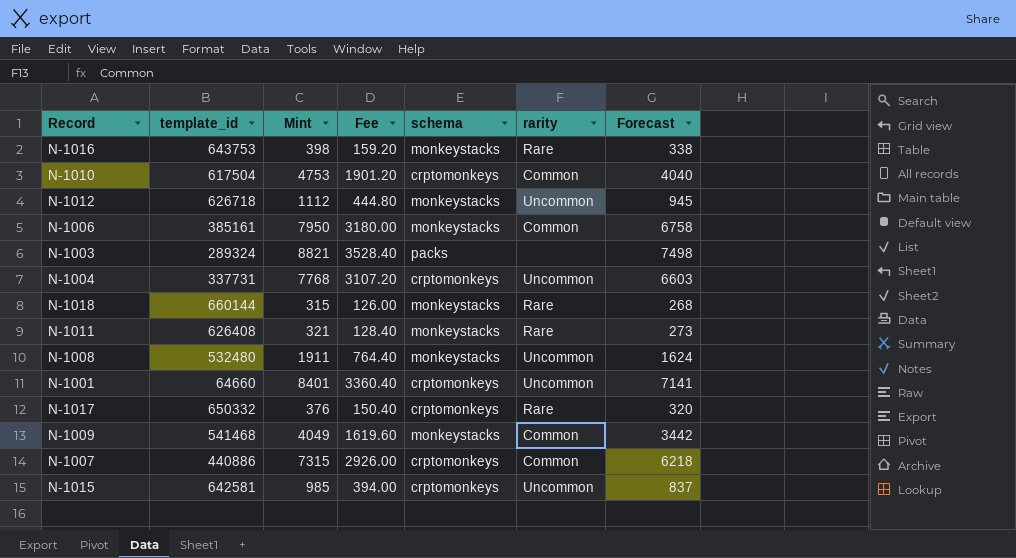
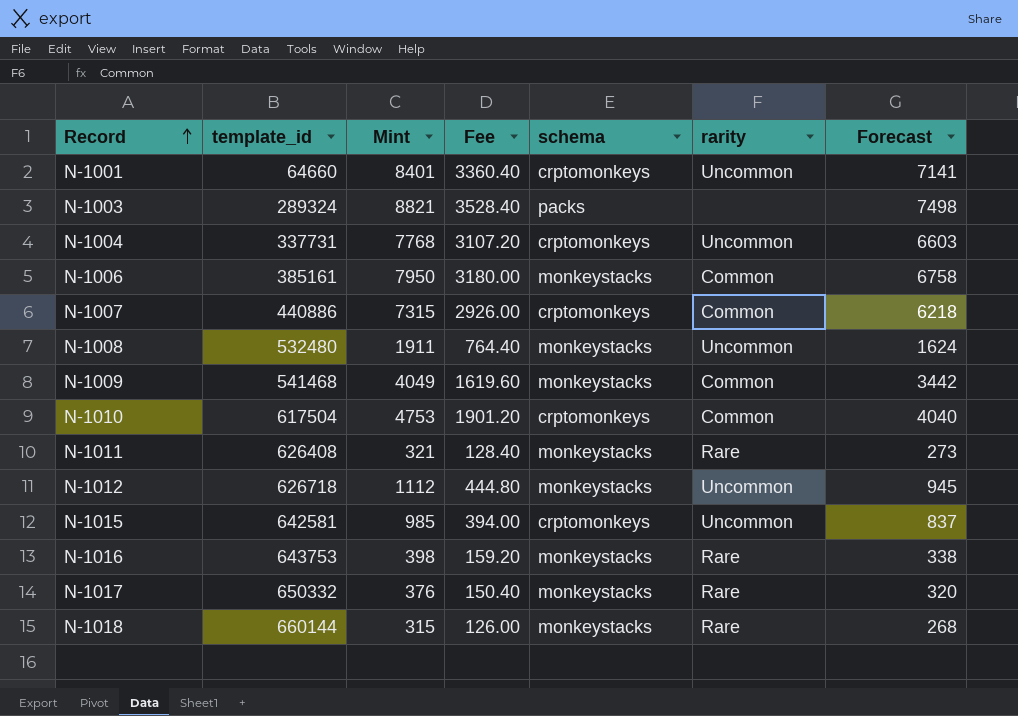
row order: none -> Record ascending
N-1017 | schema: crptomonkeys -> monkeystacks

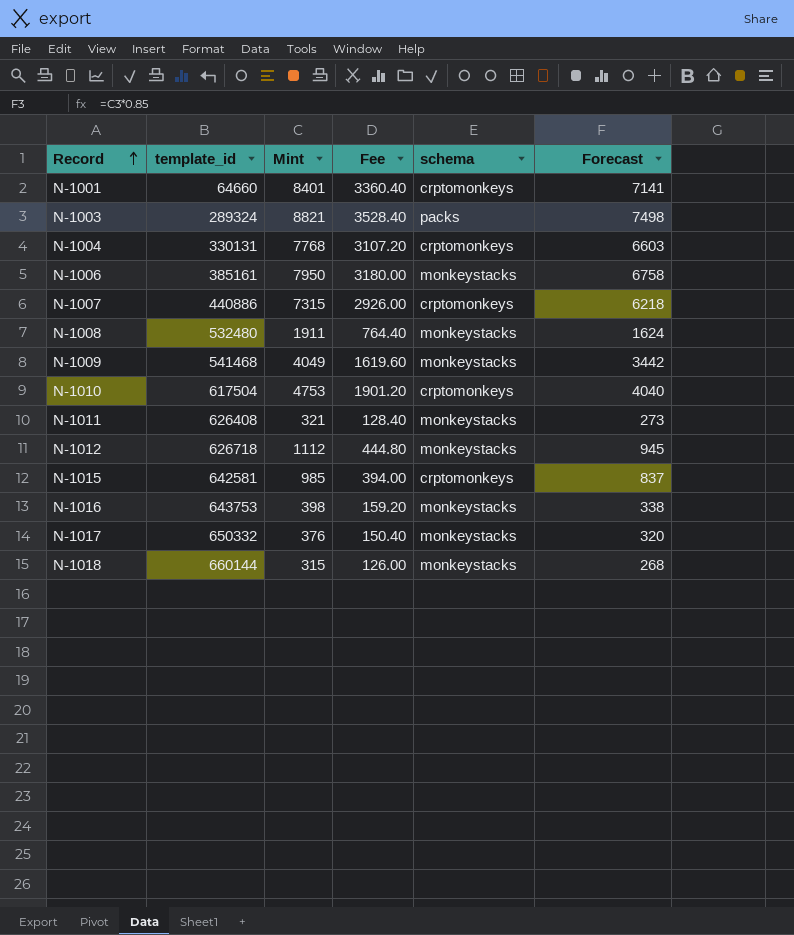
column rarity | position: 6 -> none
N-1004 | template_id: 337731 -> 330131

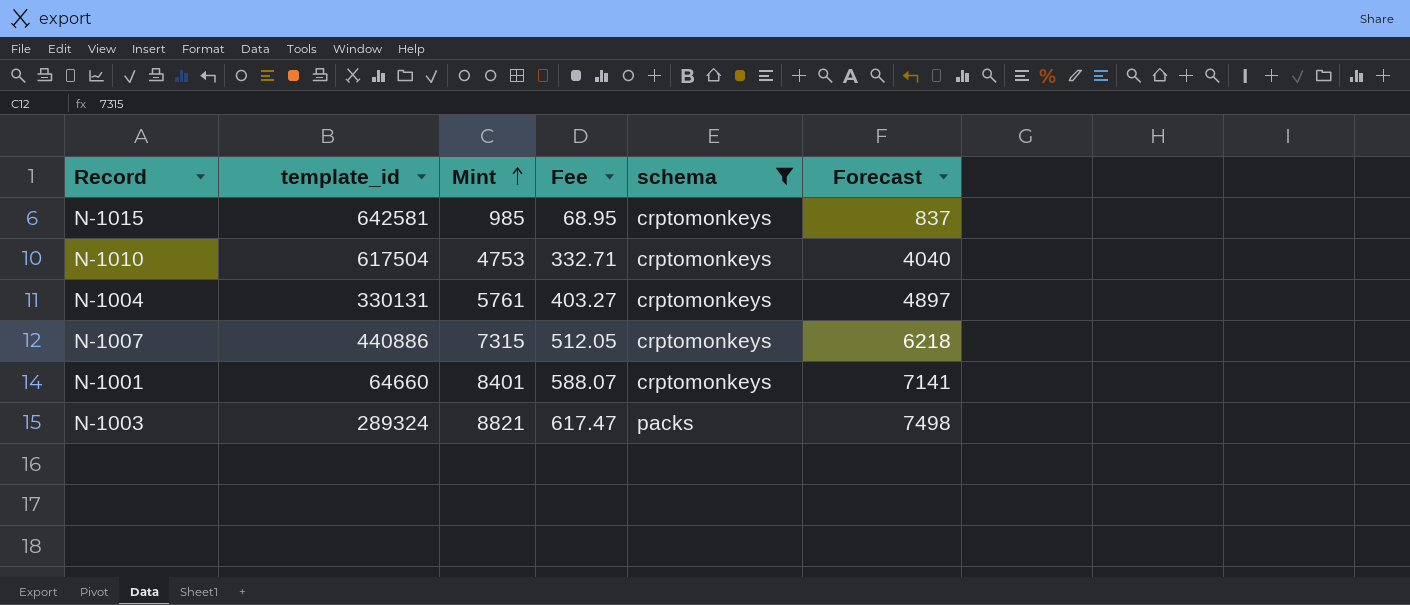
filter: none -> schema != monkeystacks
row order: Record ascending -> Mint ascending
column Fee | formula: [Mint] * 0.4 -> [Mint] * 0.07
N-1004 | Mint: 7768 -> 5761
N-1004 | Forecast: 6603 -> 4897

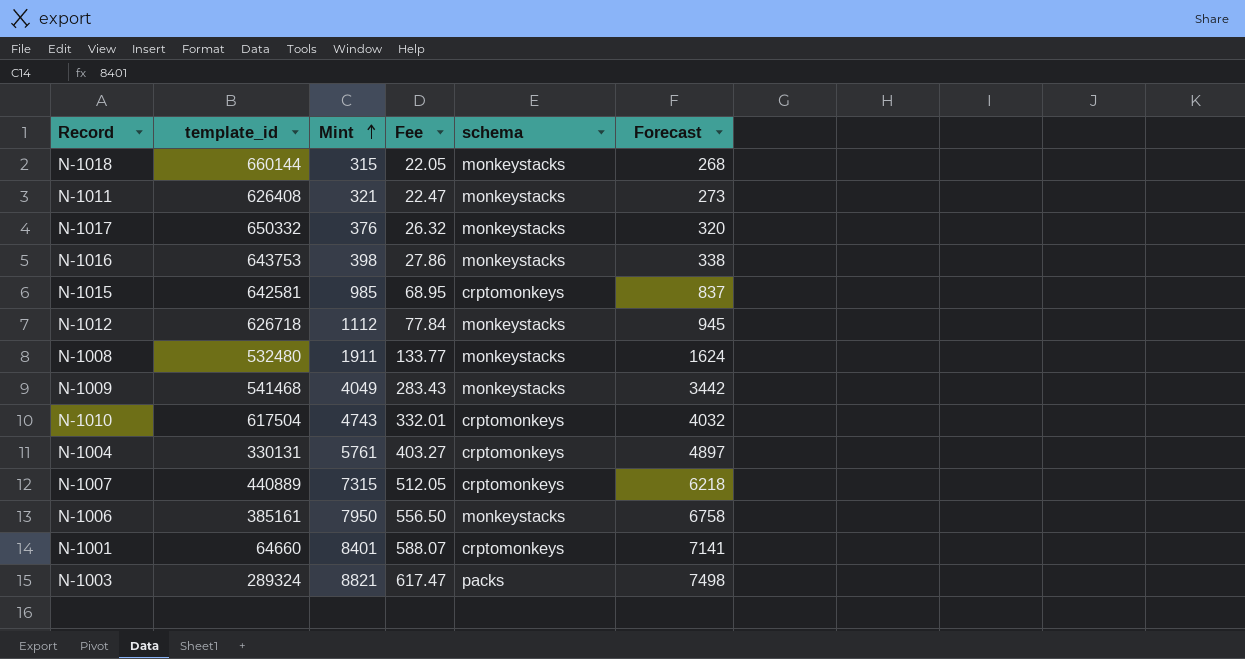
filter: schema != monkeystacks -> none
N-1010 | Mint: 4753 -> 4743
N-1010 | Fee: 332.71 -> 332.01
N-1010 | Forecast: 4040 -> 4032
N-1007 | template_id: 440886 -> 440889

